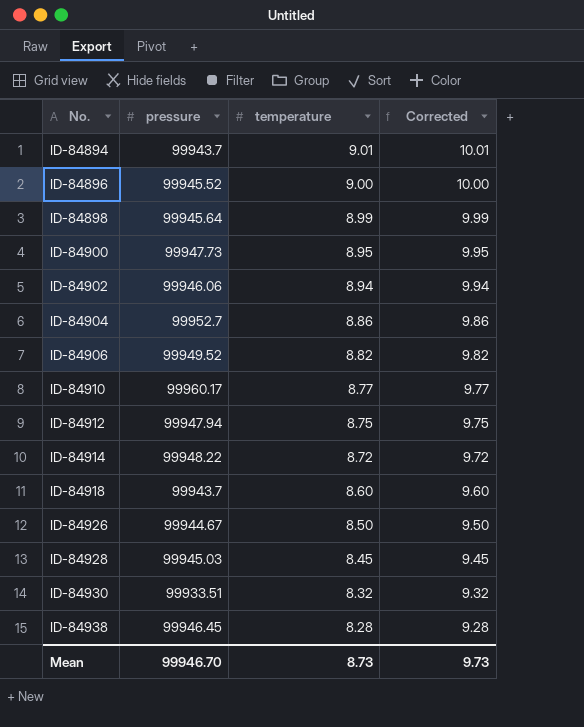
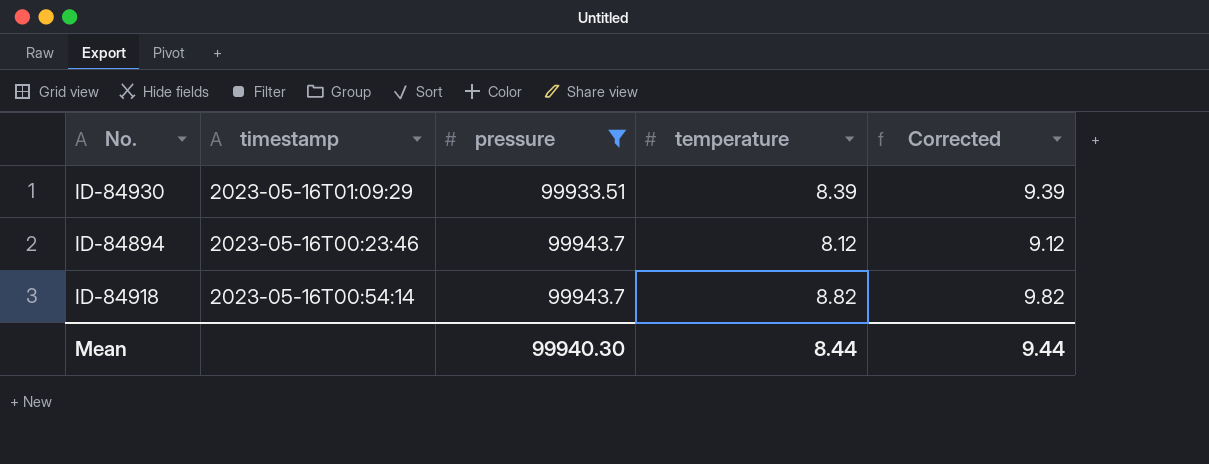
filter: none -> pressure <= 99943.7
row order: No. ascending -> pressure ascending
column timestamp | position: none -> 2
ID-84930 | temperature: 8.32 -> 8.39
ID-84930 | Corrected: 9.32 -> 9.39
ID-84894 | temperature: 9.01 -> 8.12
ID-84894 | Corrected: 10.01 -> 9.12
ID-84918 | temperature: 8.60 -> 8.82
ID-84918 | Corrected: 9.60 -> 9.82
Mean | pressure: 99946.70 -> 99940.30
Mean | temperature: 8.73 -> 8.44
Mean | Corrected: 9.73 -> 9.44

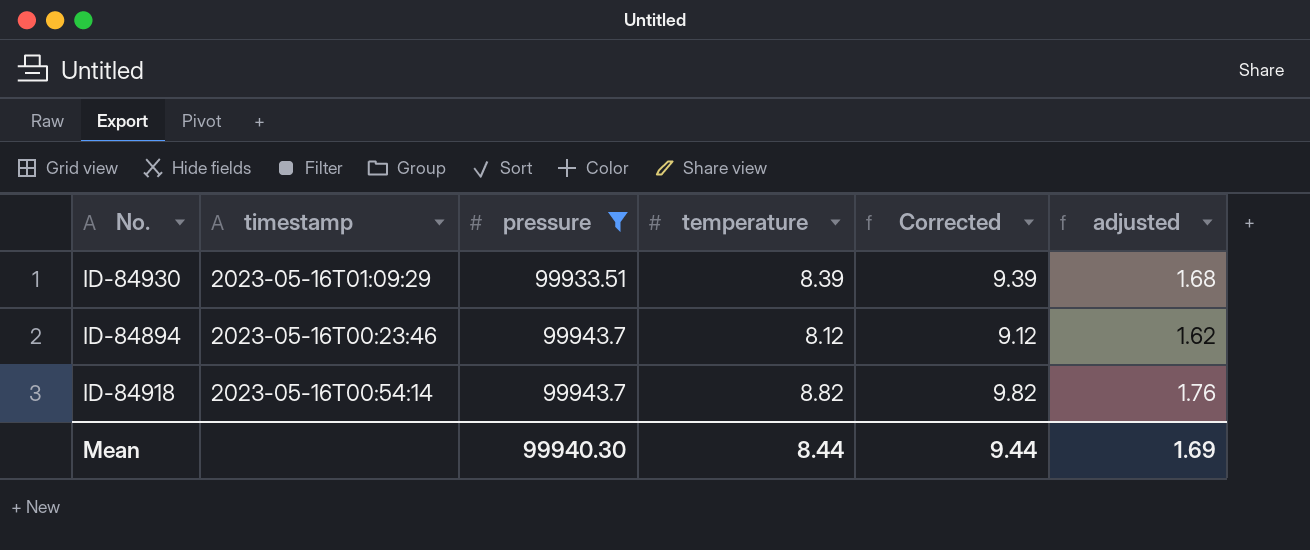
column adjusted | formula: none -> [temperature] * 0.2

